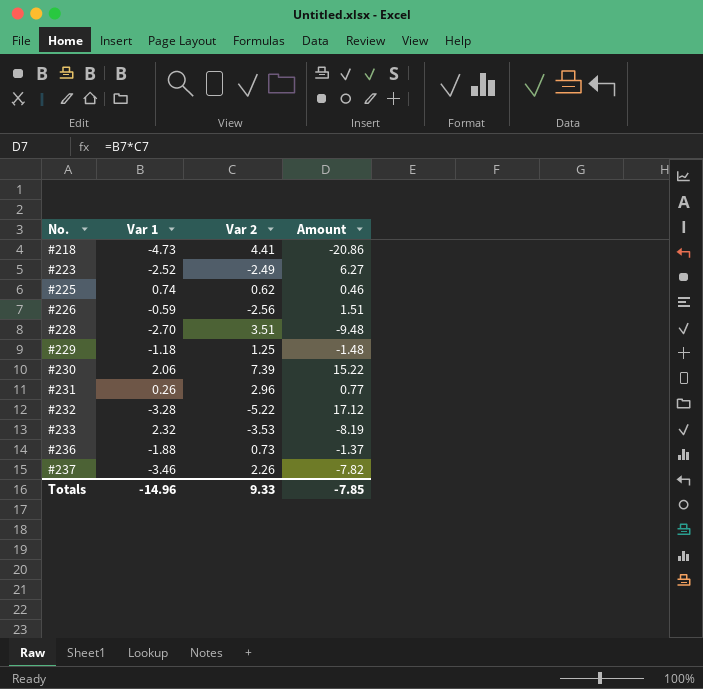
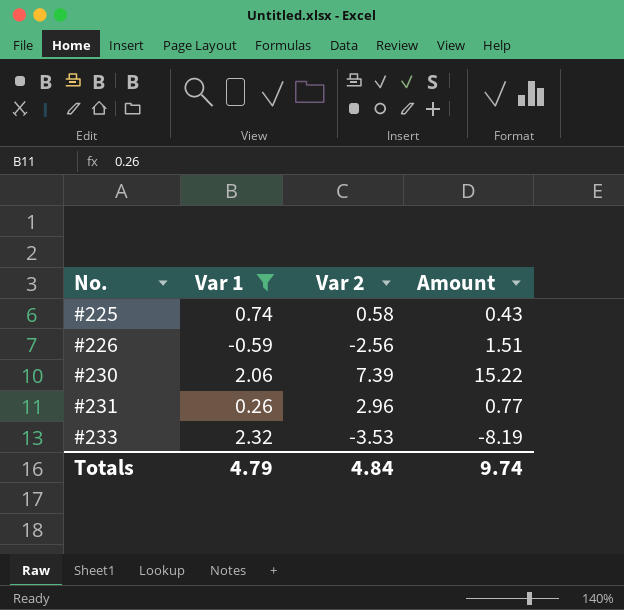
filter: none -> Var 1 >= -0.59
#225 | Var 2: 0.62 -> 0.58
#225 | Amount: 0.46 -> 0.43
Totals | Var 1: -14.96 -> 4.79
Totals | Var 2: 9.33 -> 4.84
Totals | Amount: -7.85 -> 9.74

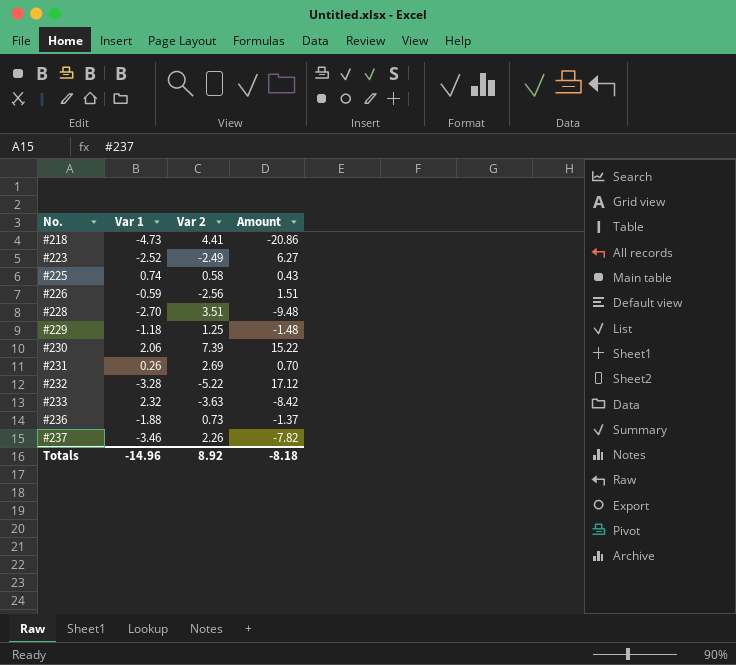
filter: Var 1 >= -0.59 -> none
#231 | Var 2: 2.96 -> 2.69
#231 | Amount: 0.77 -> 0.70
#233 | Var 2: -3.53 -> -3.63
#233 | Amount: -8.19 -> -8.42
Totals | Var 1: 4.79 -> -14.96
Totals | Var 2: 4.84 -> 8.92
Totals | Amount: 9.74 -> -8.18

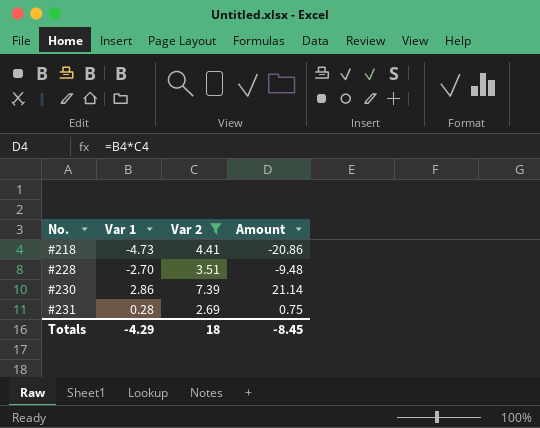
filter: none -> Var 2 >= 2.69
#230 | Var 1: 2.06 -> 2.86
#230 | Amount: 15.22 -> 21.14
#231 | Var 1: 0.26 -> 0.28
#231 | Amount: 0.70 -> 0.75
Totals | Var 1: -14.96 -> -4.29
Totals | Var 2: 8.92 -> 18
Totals | Amount: -8.18 -> -8.45

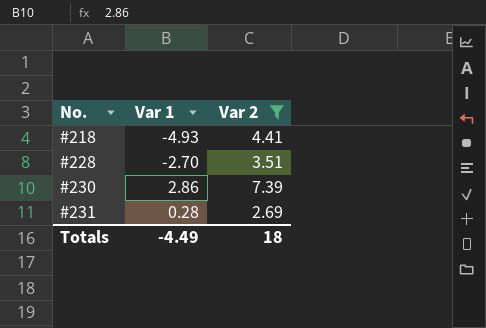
column Amount | formula: [Var 1] * [Var 2] -> none
#218 | Var 1: -4.73 -> -4.93
Totals | Var 1: -4.29 -> -4.49

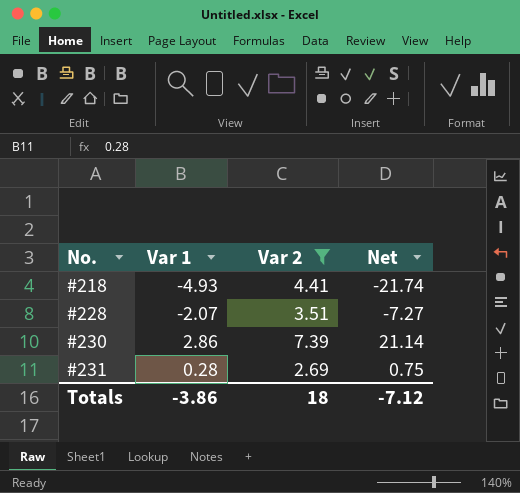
column Net | formula: none -> [Var 1] * [Var 2]
#228 | Var 1: -2.70 -> -2.07
Totals | Var 1: -4.49 -> -3.86

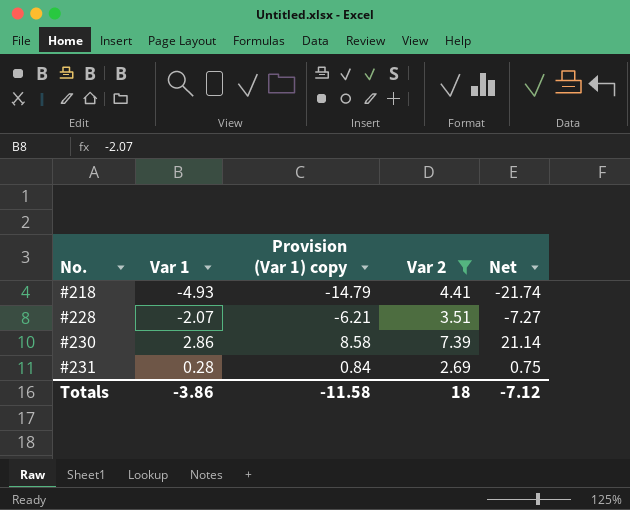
column Provision (Var 1) copy | formula: none -> [Var 1] * 3

